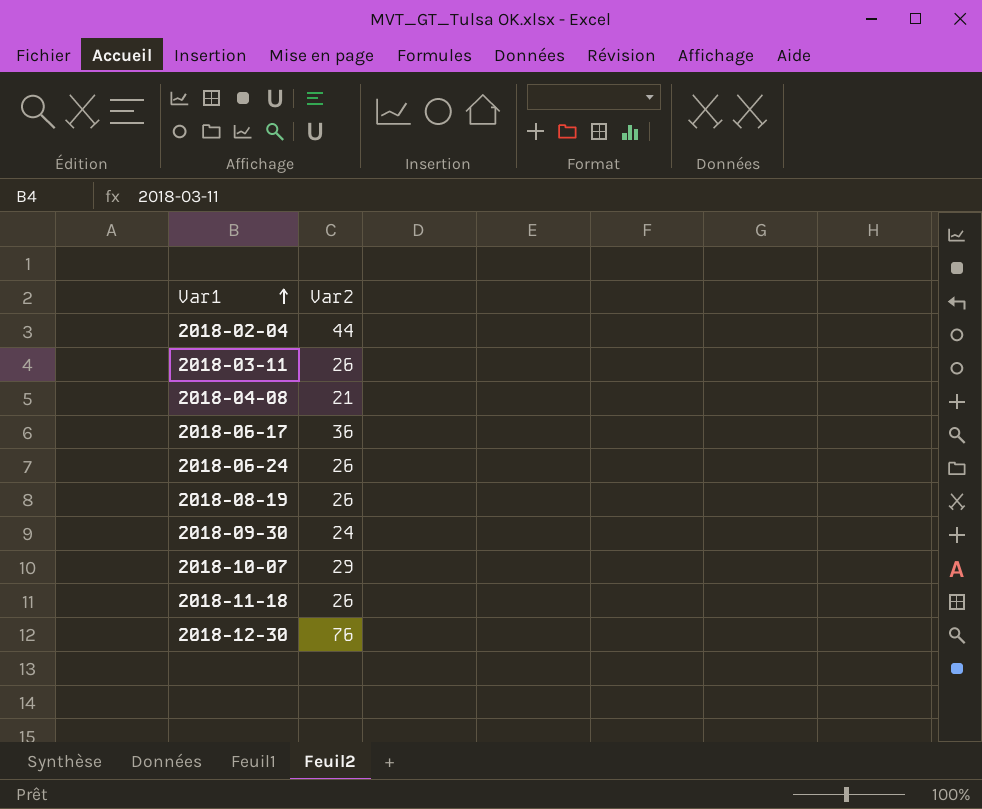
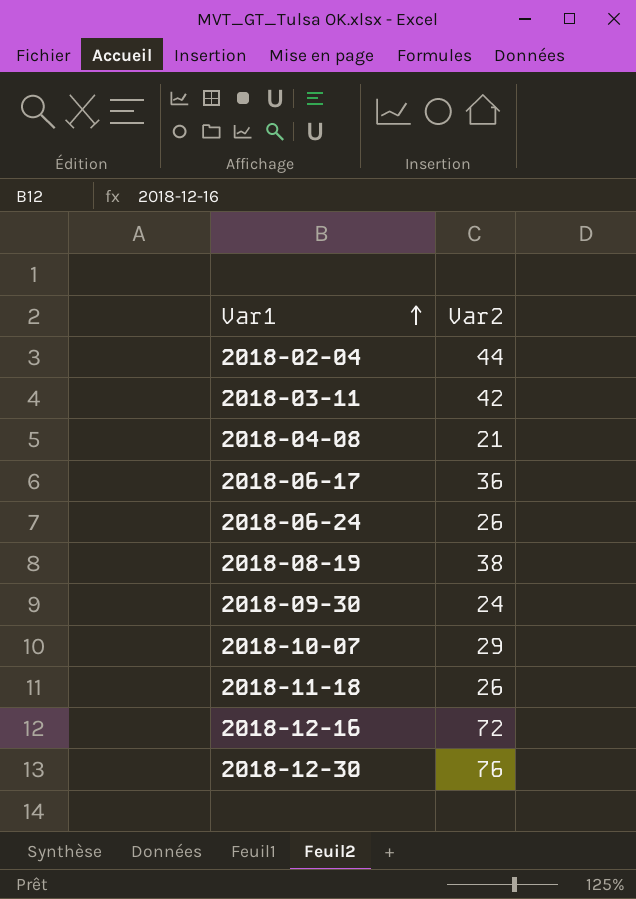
2018-03-11 | Var2: 26 -> 42
2018-08-19 | Var2: 26 -> 38
row 2018-12-16: none -> 72

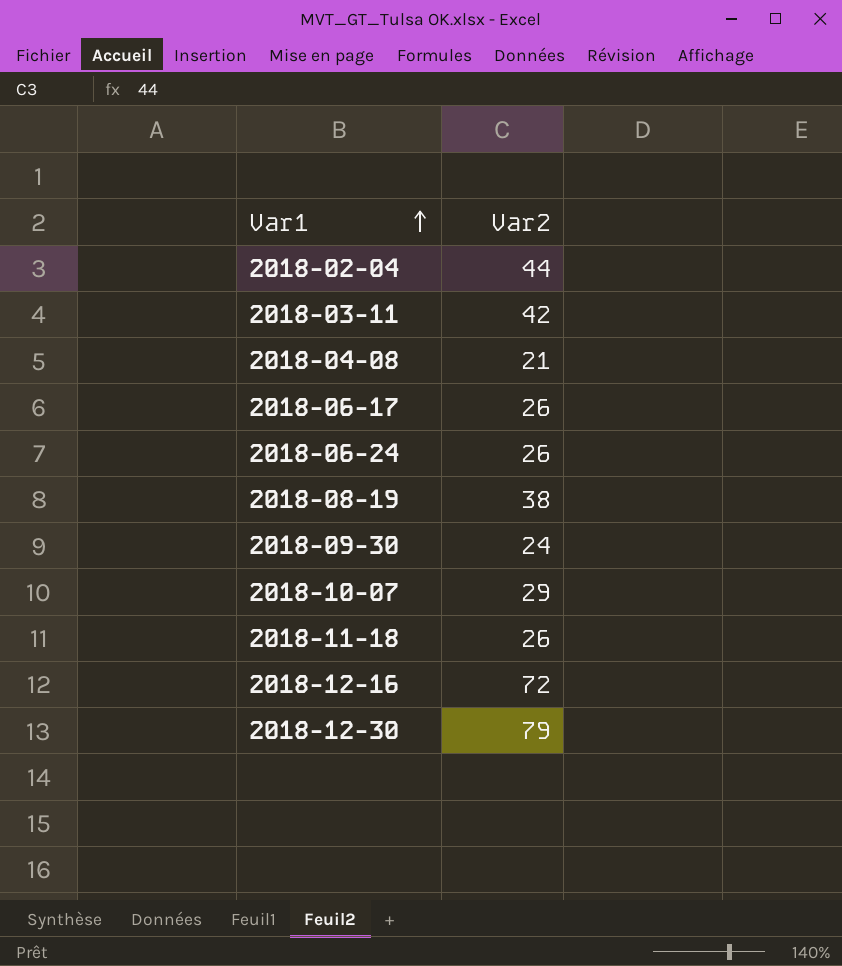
2018-06-17 | Var2: 36 -> 26
2018-12-30 | Var2: 76 -> 79

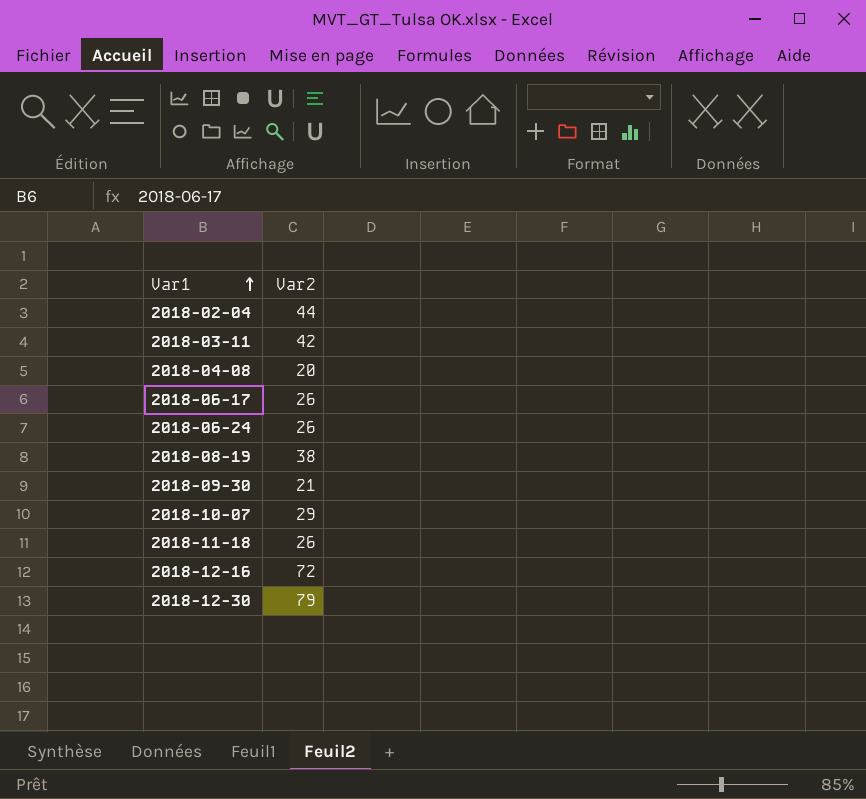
2018-04-08 | Var2: 21 -> 20
2018-09-30 | Var2: 24 -> 21

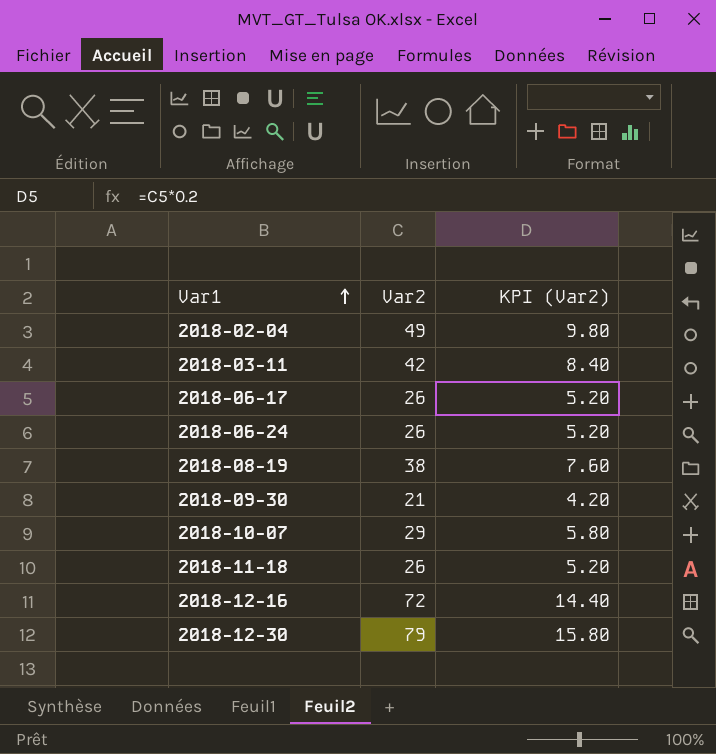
column KPI (Var2) | formula: none -> [Var2] * 0.2
row 2018-04-08: 20 -> none
2018-02-04 | Var2: 44 -> 49

